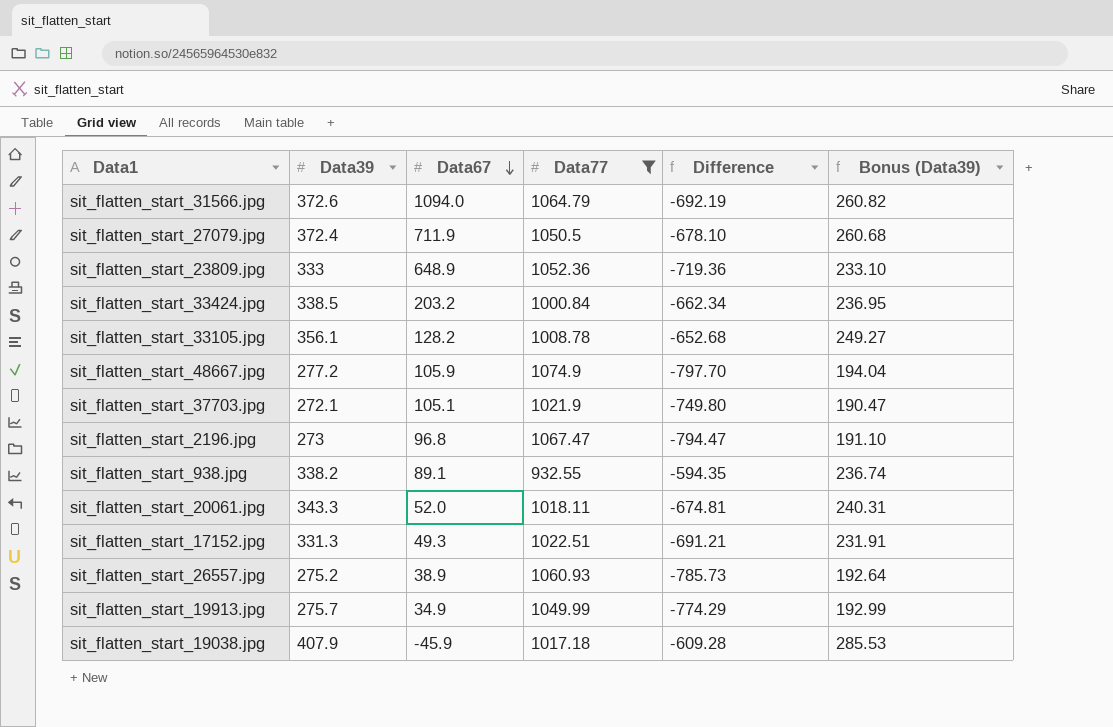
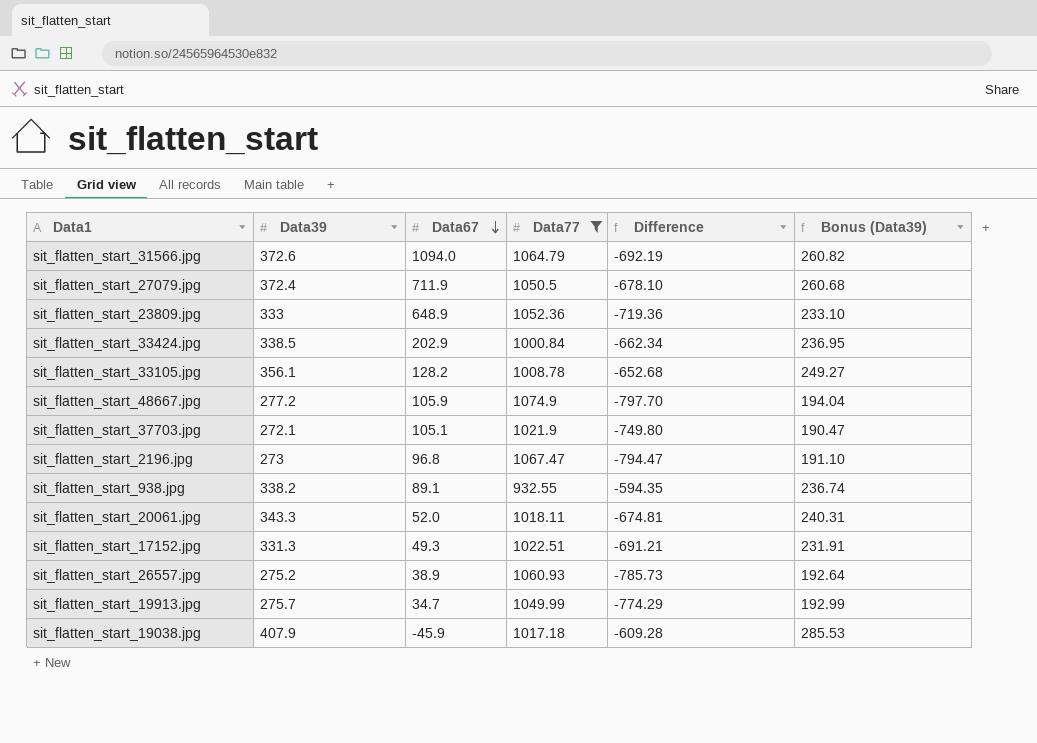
sit_flatten_start_33424.jpg | Data67: 203.2 -> 202.9
sit_flatten_start_19913.jpg | Data67: 34.9 -> 34.7

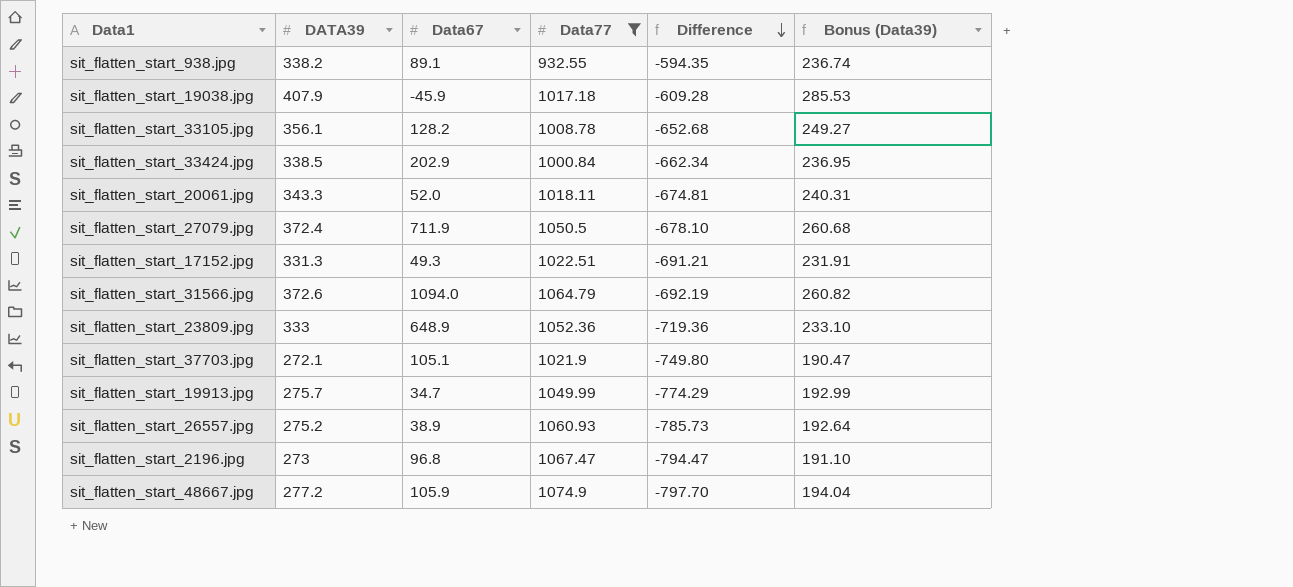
row order: Data67 descending -> Difference descending
column name: Data39 -> DATA39

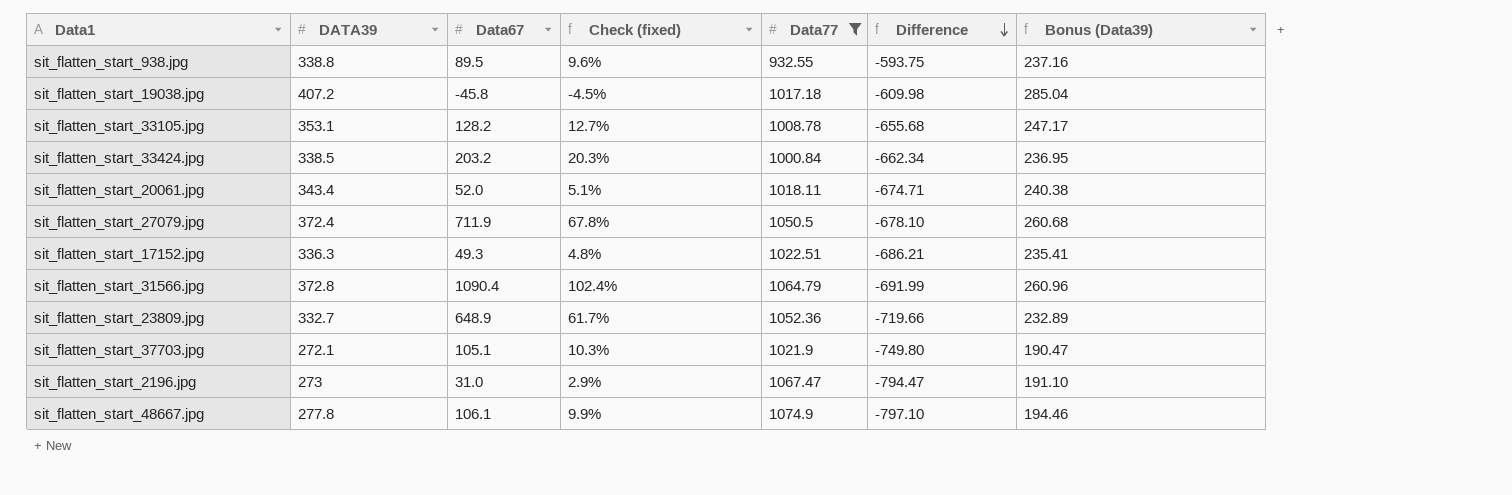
column Check (fixed) | formula: none -> [Data67] / [Data77]
row sit_flatten_start_19913.jpg: 275.7 | 34.7 | 1049.99 | -774.29 | 192.99 -> none
row sit_flatten_start_26557.jpg: 275.2 | 38.9 | 1060.93 | -785.73 | 192.64 -> none
sit_flatten_start_938.jpg | DATA39: 338.2 -> 338.8
sit_flatten_start_938.jpg | Data67: 89.1 -> 89.5
sit_flatten_start_938.jpg | Difference: -594.35 -> -593.75
sit_flatten_start_938.jpg | Bonus (Data39): 236.74 -> 237.16
sit_flatten_start_19038.jpg | DATA39: 407.9 -> 407.2
sit_flatten_start_19038.jpg | Data67: -45.9 -> -45.8
sit_flatten_start_19038.jpg | Difference: -609.28 -> -609.98
sit_flatten_start_19038.jpg | Bonus (Data39): 285.53 -> 285.04
sit_flatten_start_33105.jpg | DATA39: 356.1 -> 353.1
sit_flatten_start_33105.jpg | Difference: -652.68 -> -655.68
sit_flatten_start_33105.jpg | Bonus (Data39): 249.27 -> 247.17
sit_flatten_start_33424.jpg | Data67: 202.9 -> 203.2
sit_flatten_start_20061.jpg | DATA39: 343.3 -> 343.4
sit_flatten_start_20061.jpg | Difference: -674.81 -> -674.71
sit_flatten_start_20061.jpg | Bonus (Data39): 240.31 -> 240.38
sit_flatten_start_17152.jpg | DATA39: 331.3 -> 336.3
sit_flatten_start_17152.jpg | Difference: -691.21 -> -686.21
sit_flatten_start_17152.jpg | Bonus (Data39): 231.91 -> 235.41
sit_flatten_start_31566.jpg | DATA39: 372.6 -> 372.8
sit_flatten_start_31566.jpg | Data67: 1094.0 -> 1090.4
sit_flatten_start_31566.jpg | Difference: -692.19 -> -691.99
sit_flatten_start_31566.jpg | Bonus (Data39): 260.82 -> 260.96
sit_flatten_start_23809.jpg | DATA39: 333 -> 332.7
sit_flatten_start_23809.jpg | Difference: -719.36 -> -719.66
sit_flatten_start_23809.jpg | Bonus (Data39): 233.10 -> 232.89
sit_flatten_start_2196.jpg | Data67: 96.8 -> 31.0
sit_flatten_start_48667.jpg | DATA39: 277.2 -> 277.8
sit_flatten_start_48667.jpg | Data67: 105.9 -> 106.1
sit_flatten_start_48667.jpg | Difference: -797.70 -> -797.10
sit_flatten_start_48667.jpg | Bonus (Data39): 194.04 -> 194.46

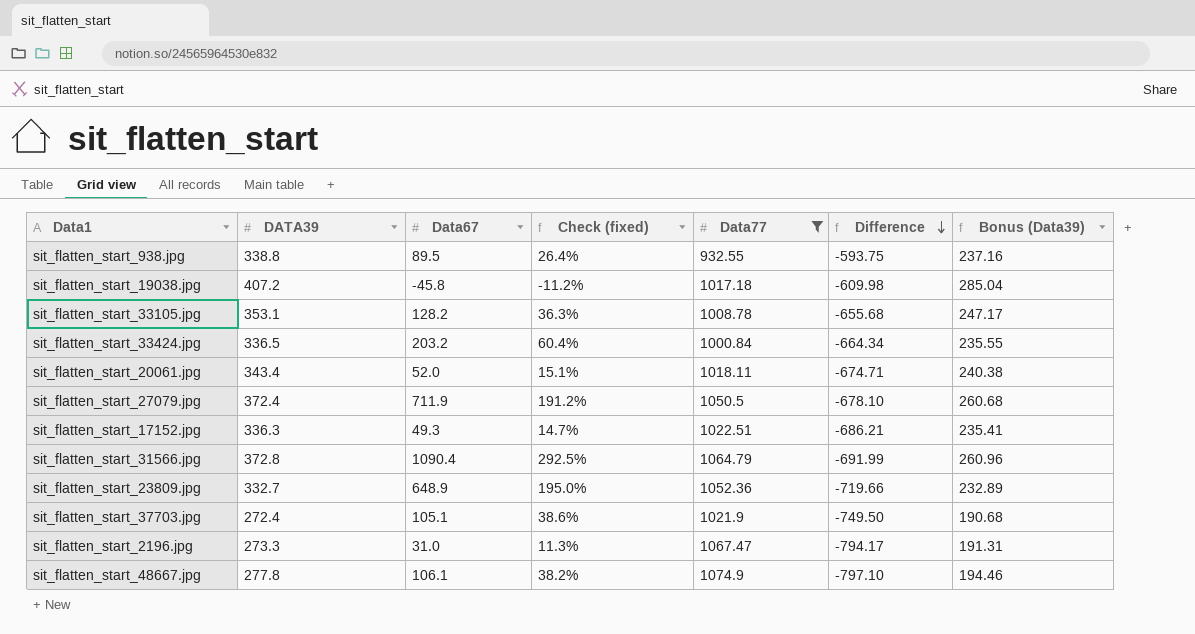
column Check (fixed) | formula: [Data67] / [Data77] -> [Data67] / [DATA39]
sit_flatten_start_33424.jpg | DATA39: 338.5 -> 336.5
sit_flatten_start_33424.jpg | Difference: -662.34 -> -664.34
sit_flatten_start_33424.jpg | Bonus (Data39): 236.95 -> 235.55
sit_flatten_start_37703.jpg | DATA39: 272.1 -> 272.4
sit_flatten_start_37703.jpg | Difference: -749.80 -> -749.50
sit_flatten_start_37703.jpg | Bonus (Data39): 190.47 -> 190.68
sit_flatten_start_2196.jpg | DATA39: 273 -> 273.3
sit_flatten_start_2196.jpg | Difference: -794.47 -> -794.17
sit_flatten_start_2196.jpg | Bonus (Data39): 191.10 -> 191.31

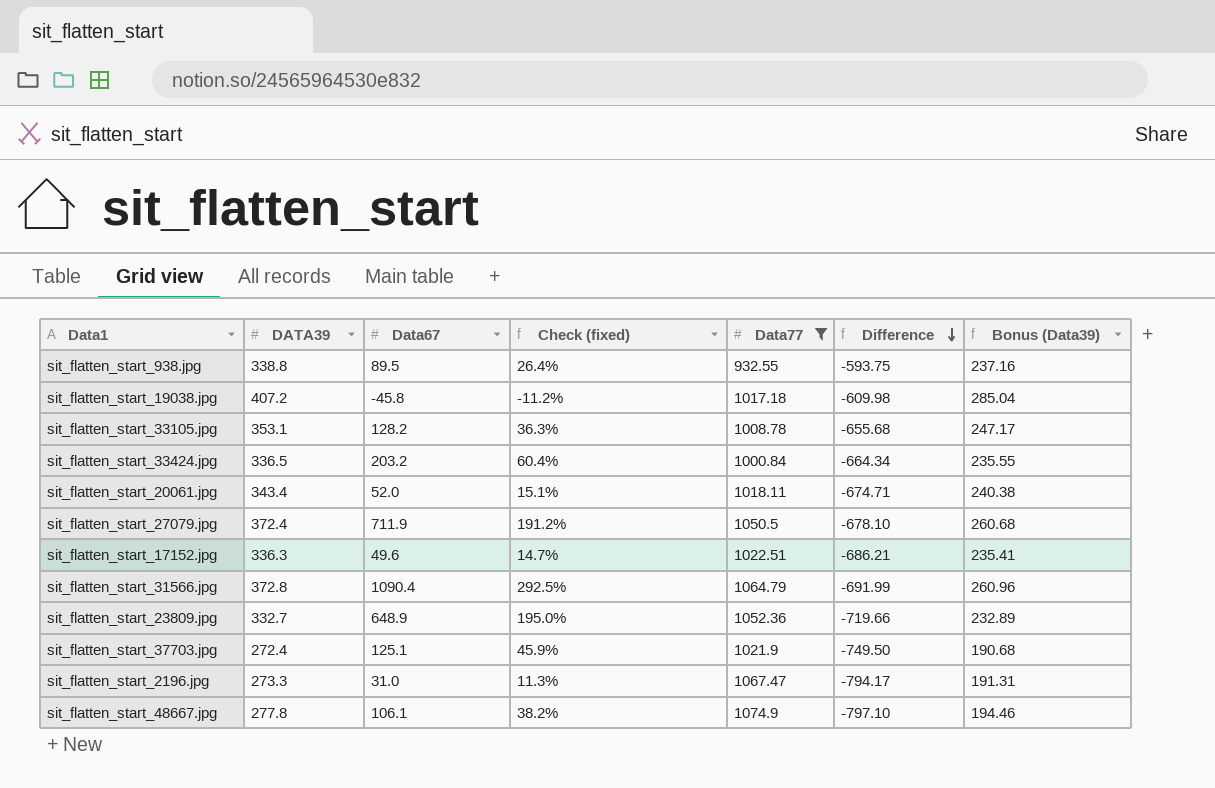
sit_flatten_start_17152.jpg | Data67: 49.3 -> 49.6
sit_flatten_start_37703.jpg | Data67: 105.1 -> 125.1
sit_flatten_start_37703.jpg | Check (fixed): 38.6% -> 45.9%

